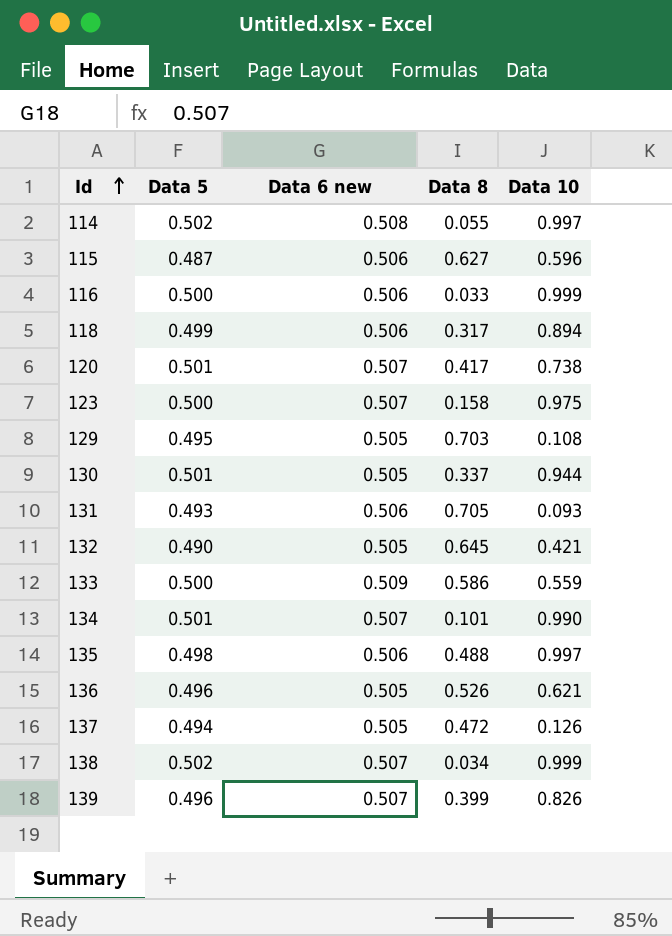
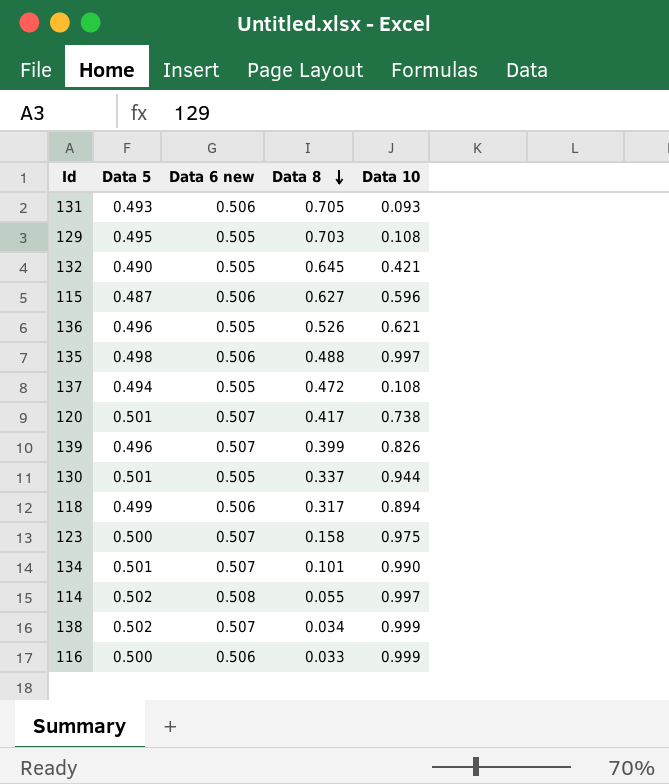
row order: Id ascending -> Data 8 descending
row 133: 0.500 | 0.509 | 0.586 | 0.559 -> none
137 | Data 10: 0.126 -> 0.108

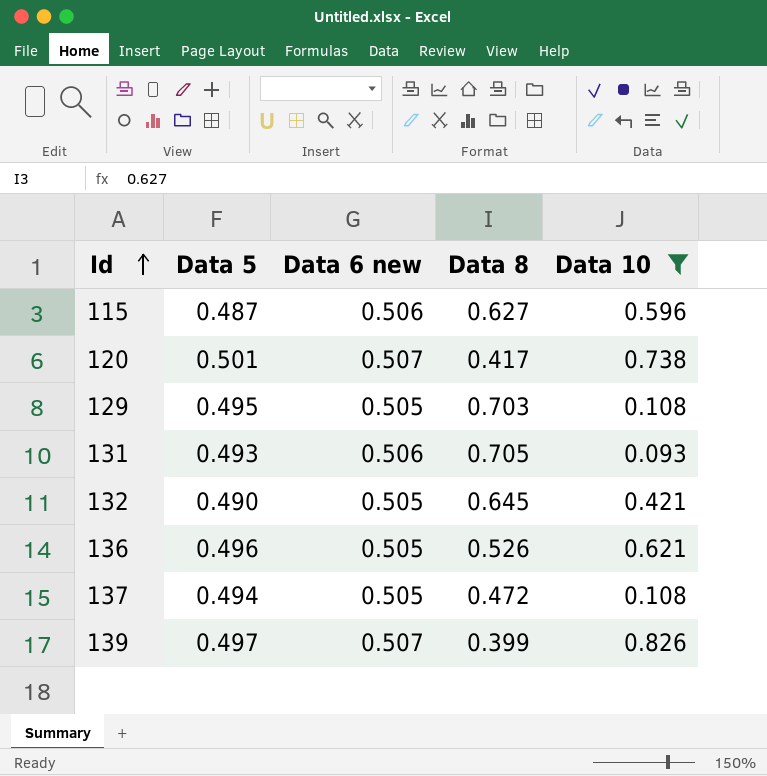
filter: none -> Data 10 <= 0.826
row order: Data 8 descending -> Id ascending
139 | Data 5: 0.496 -> 0.497

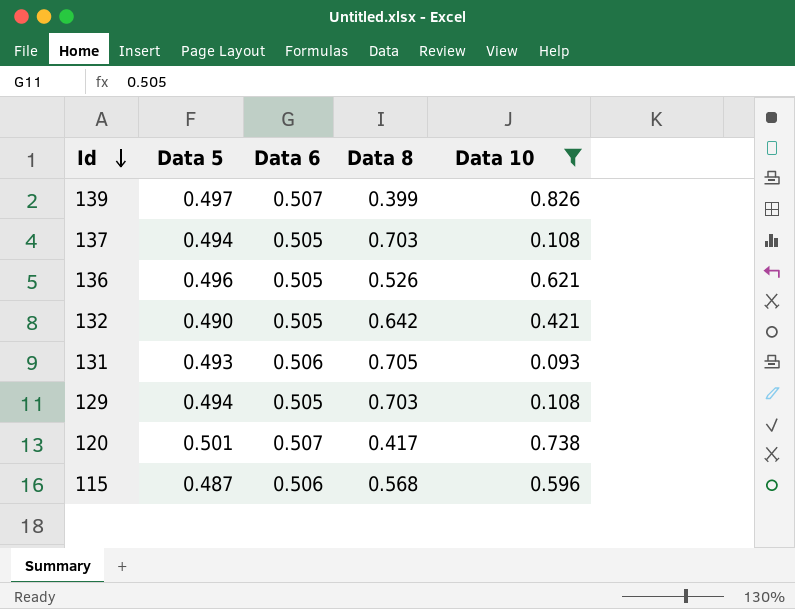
row order: Id ascending -> Id descending
column name: Data 6 new -> Data 6
137 | Data 8: 0.472 -> 0.703
132 | Data 8: 0.645 -> 0.642
129 | Data 5: 0.495 -> 0.494
115 | Data 8: 0.627 -> 0.568

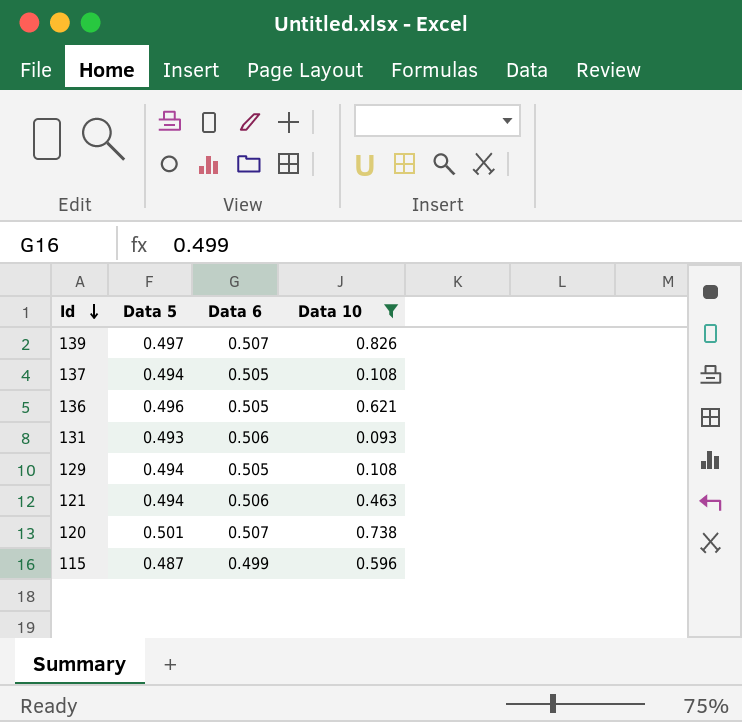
column Data 8 | position: 4 -> none
row 132: 0.490 | 0.505 | 0.642 | 0.421 -> none
row 121: none -> 0.494 | 0.506 | 0.463
115 | Data 6: 0.506 -> 0.499

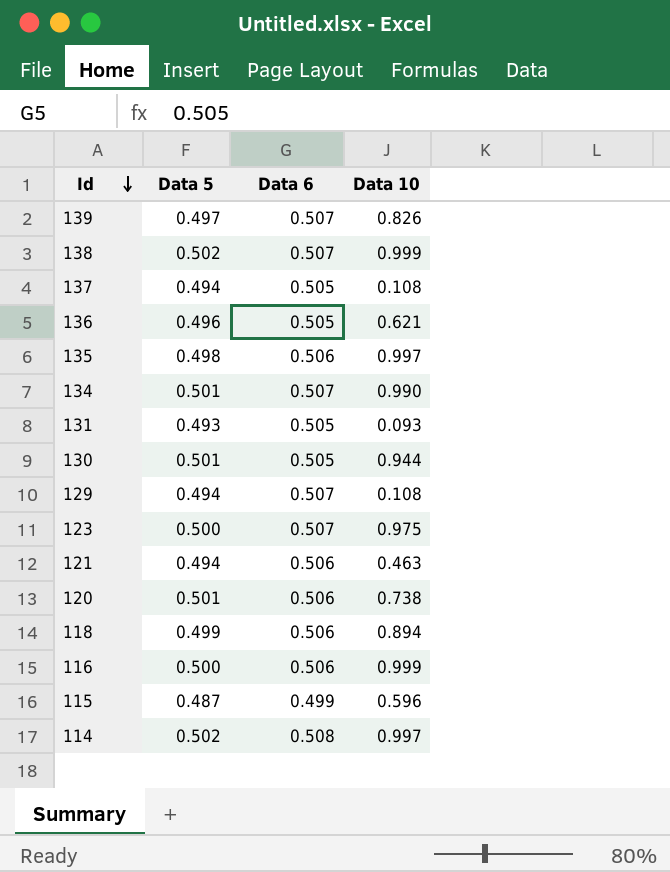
filter: Data 10 <= 0.826 -> none
131 | Data 6: 0.506 -> 0.505
129 | Data 6: 0.505 -> 0.507
120 | Data 6: 0.507 -> 0.506

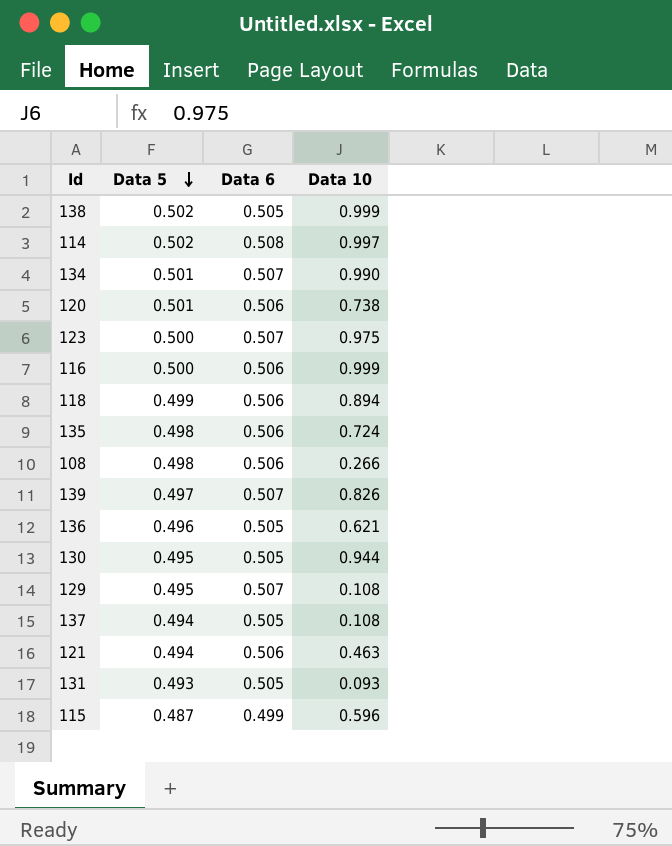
row order: Id descending -> Data 5 descending
138 | Data 6: 0.507 -> 0.505
135 | Data 10: 0.997 -> 0.724
row 108: none -> 0.498 | 0.506 | 0.266
130 | Data 5: 0.501 -> 0.495
129 | Data 5: 0.494 -> 0.495

